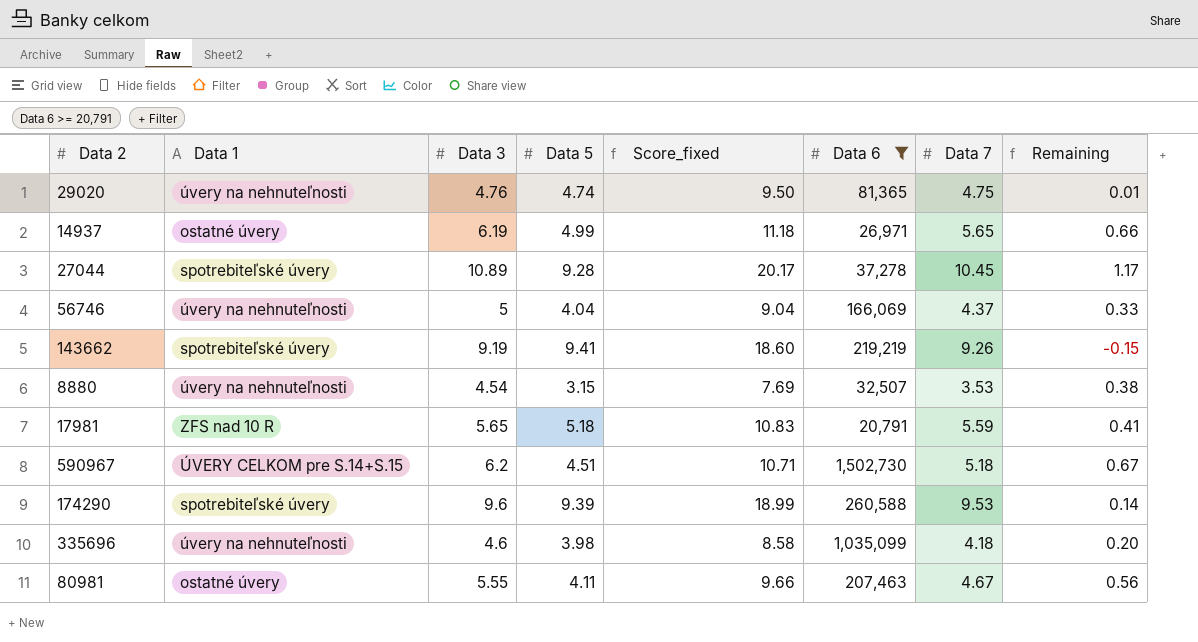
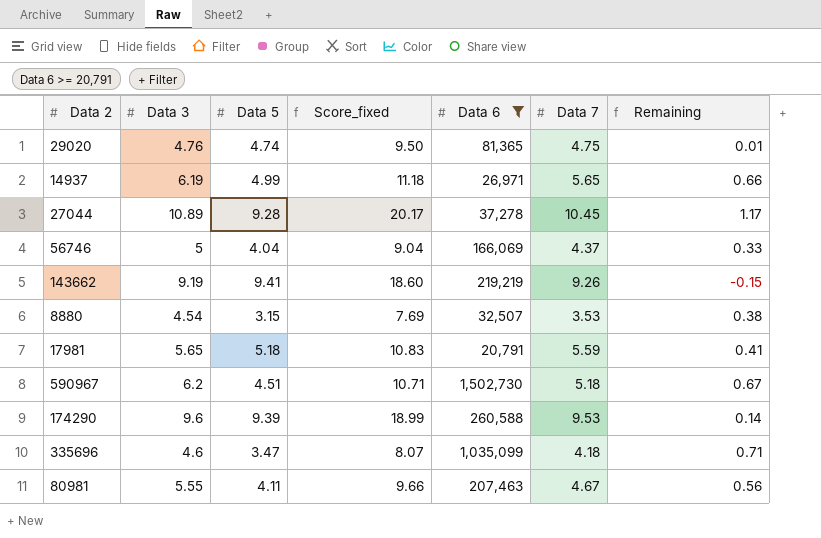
column Data 1 | position: 2 -> none
335696 | Data 5: 3.98 -> 3.47
335696 | Score_fixed: 8.58 -> 8.07
335696 | Remaining: 0.20 -> 0.71

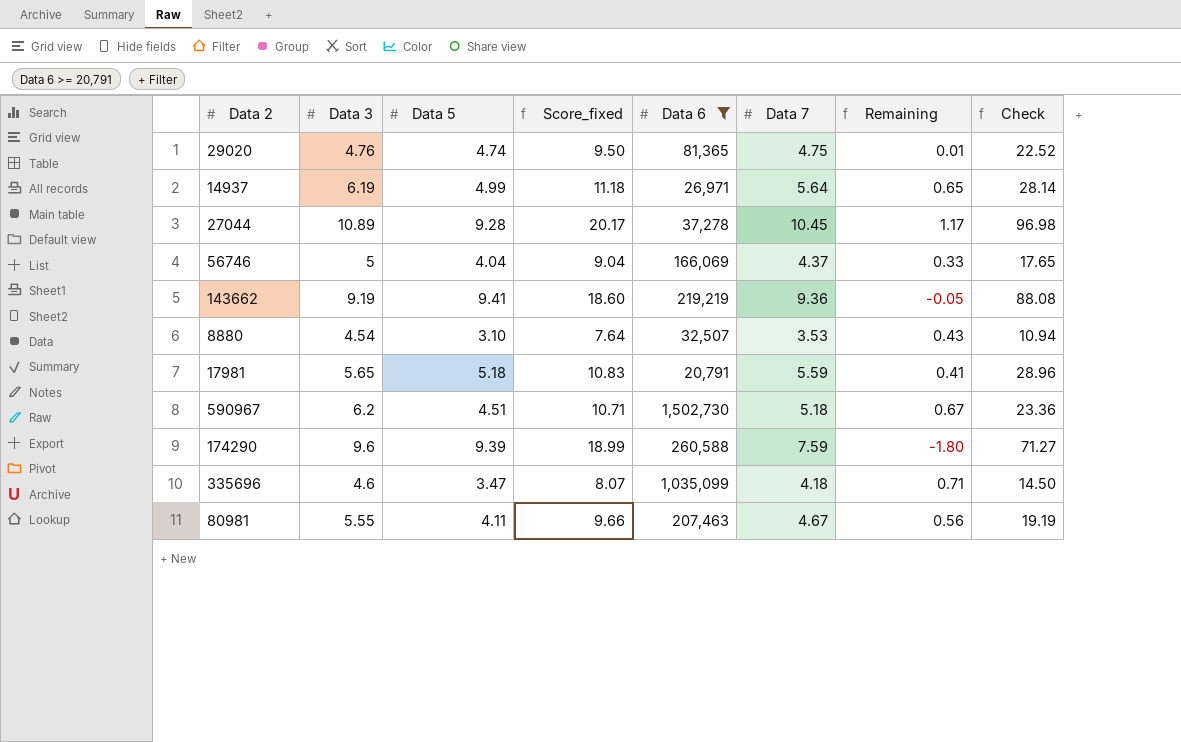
column Check | formula: none -> [Data 5] * [Data 7]
14937 | Data 7: 5.65 -> 5.64
14937 | Remaining: 0.66 -> 0.65
143662 | Data 7: 9.26 -> 9.36
143662 | Remaining: -0.15 -> -0.05
8880 | Data 5: 3.15 -> 3.10
8880 | Score_fixed: 7.69 -> 7.64
8880 | Remaining: 0.38 -> 0.43
174290 | Data 7: 9.53 -> 7.59
174290 | Remaining: 0.14 -> -1.80

